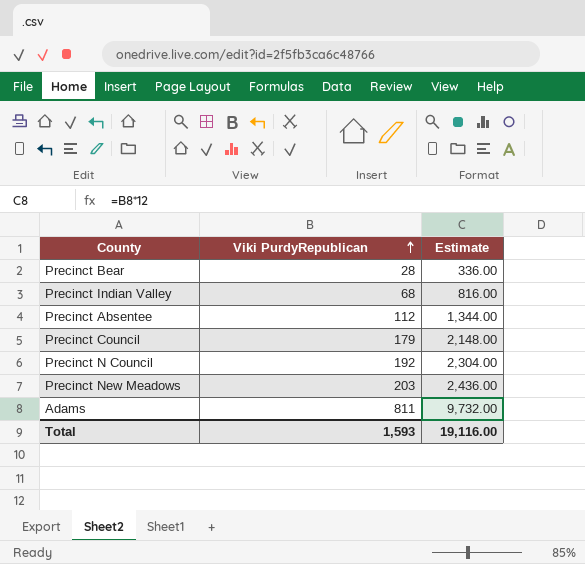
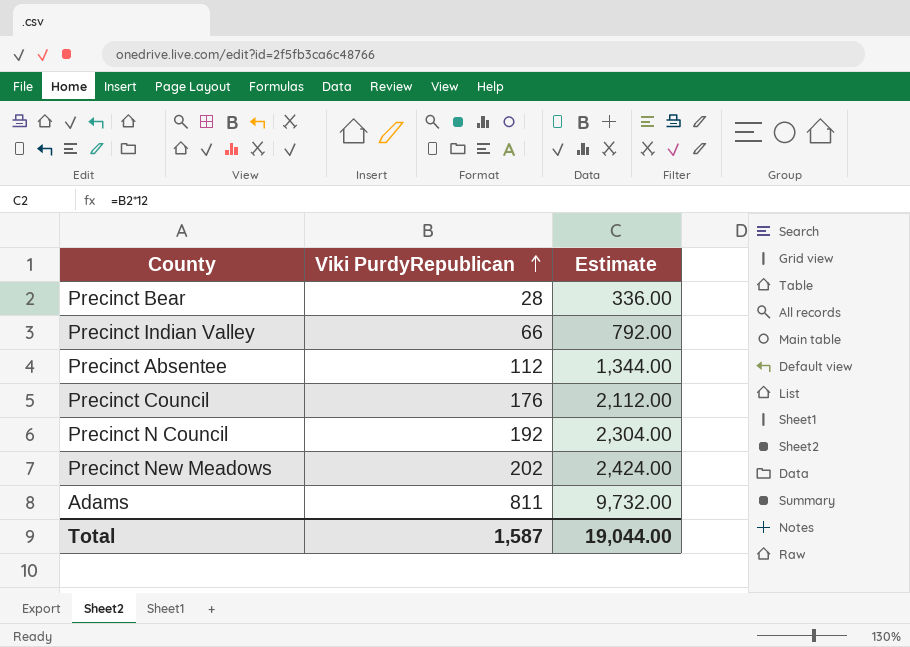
Precinct Indian Valley | Viki PurdyRepublican: 68 -> 66
Precinct Indian Valley | Estimate: 816.00 -> 792.00
Precinct Council | Viki PurdyRepublican: 179 -> 176
Precinct Council | Estimate: 2,148.00 -> 2,112.00
Precinct New Meadows | Viki PurdyRepublican: 203 -> 202
Precinct New Meadows | Estimate: 2,436.00 -> 2,424.00
Total | Viki PurdyRepublican: 1,593 -> 1,587
Total | Estimate: 19,116.00 -> 19,044.00

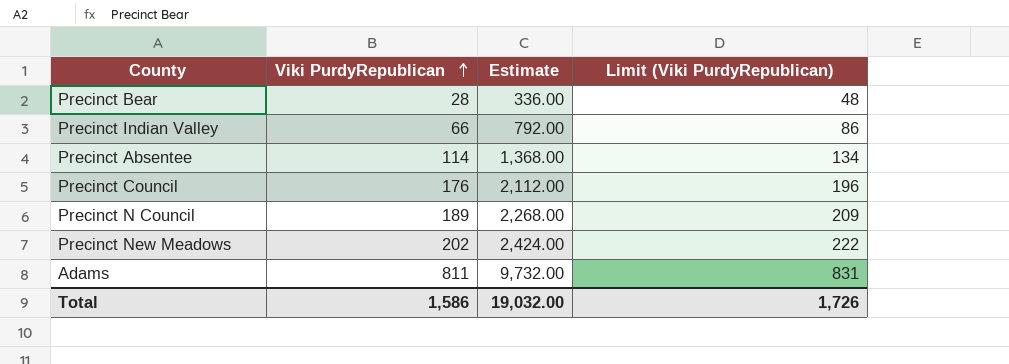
column Limit (Viki PurdyRepublican) | formula: none -> [Viki PurdyRepublican] + 20
Precinct Absentee | Viki PurdyRepublican: 112 -> 114
Precinct Absentee | Estimate: 1,344.00 -> 1,368.00
Precinct N Council | Viki PurdyRepublican: 192 -> 189
Precinct N Council | Estimate: 2,304.00 -> 2,268.00
Total | Viki PurdyRepublican: 1,587 -> 1,586
Total | Estimate: 19,044.00 -> 19,032.00

